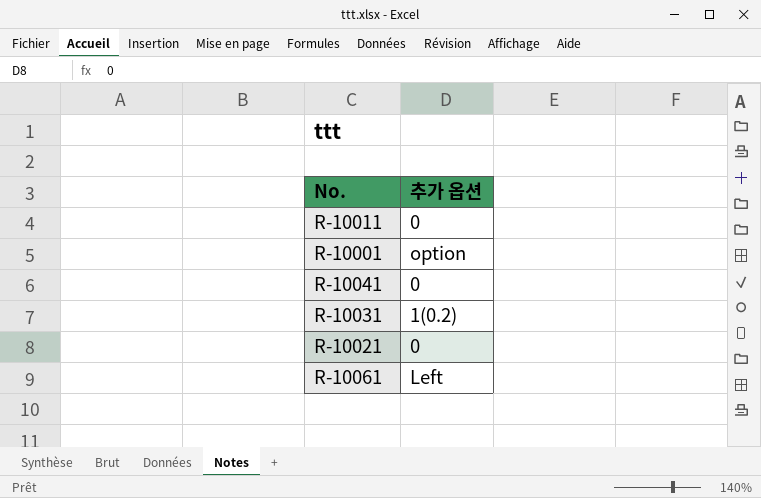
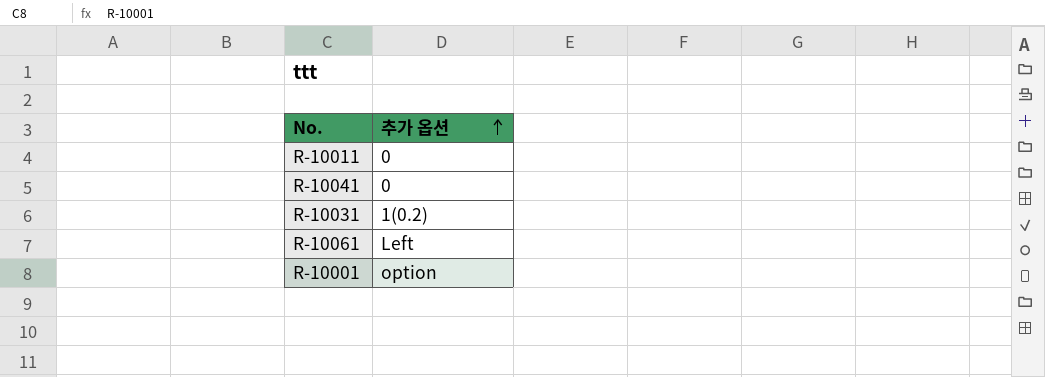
row order: none -> 추가 옵션 ascending
row R-10021: 0 -> none

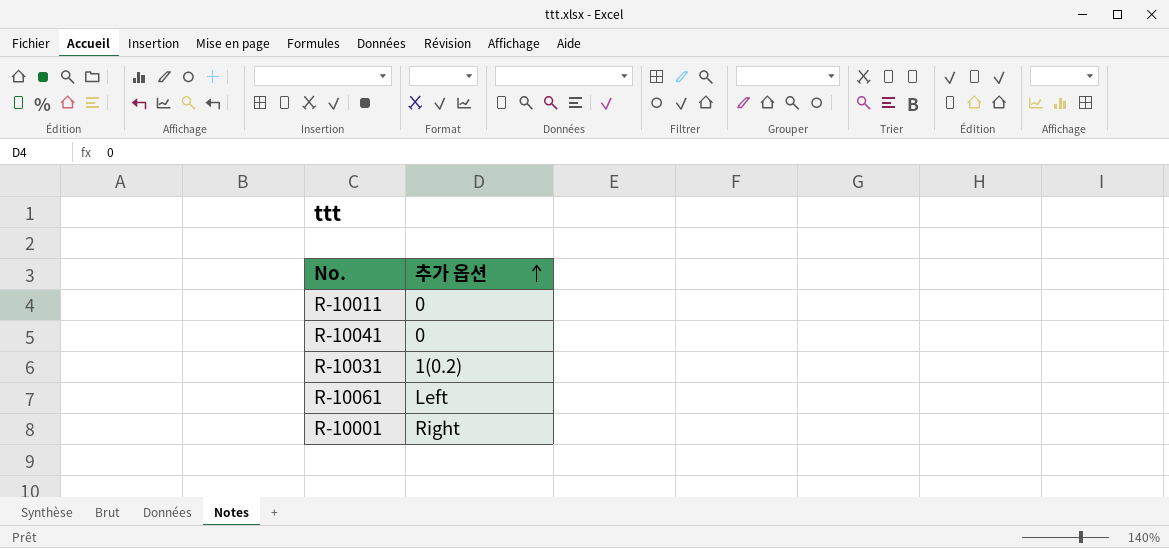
R-10001 | 추가 옵션: option -> Right

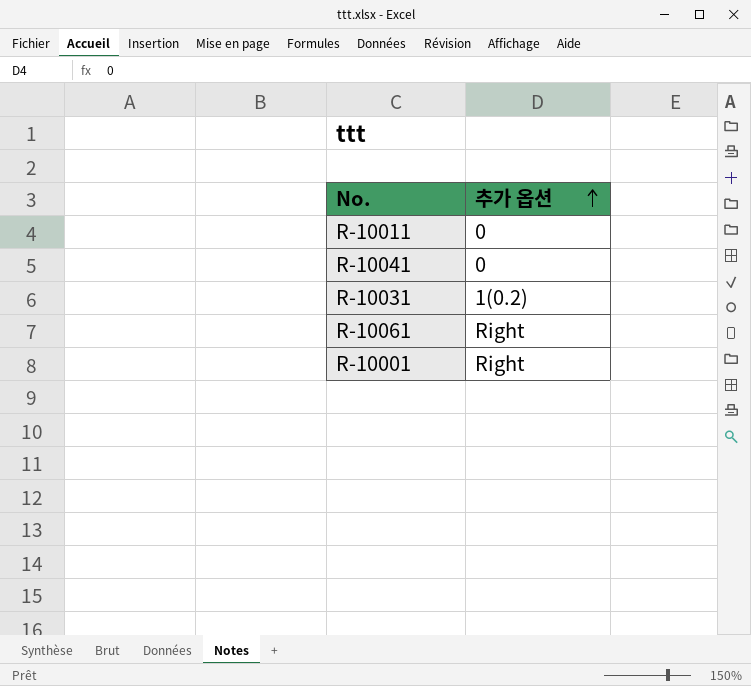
R-10061 | 추가 옵션: Left -> Right

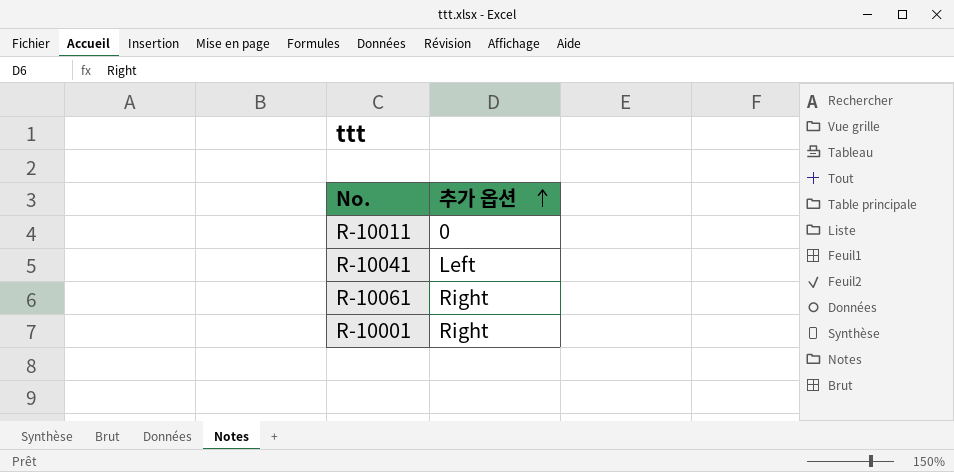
row R-10031: 1(0.2) -> none
R-10041 | 추가 옵션: 0 -> Left

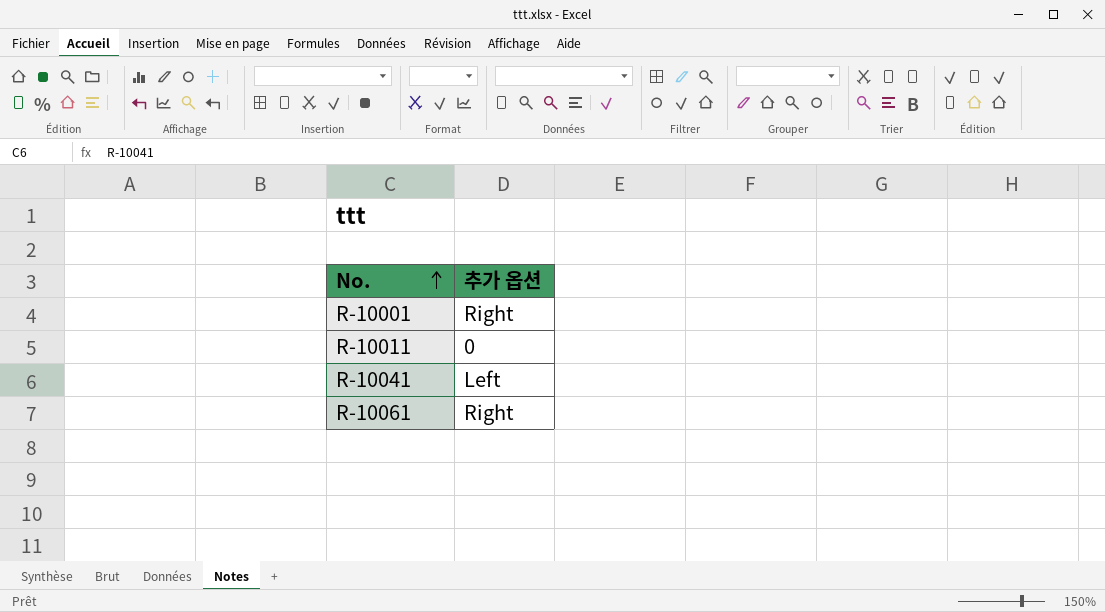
row order: 추가 옵션 ascending -> No. ascending

